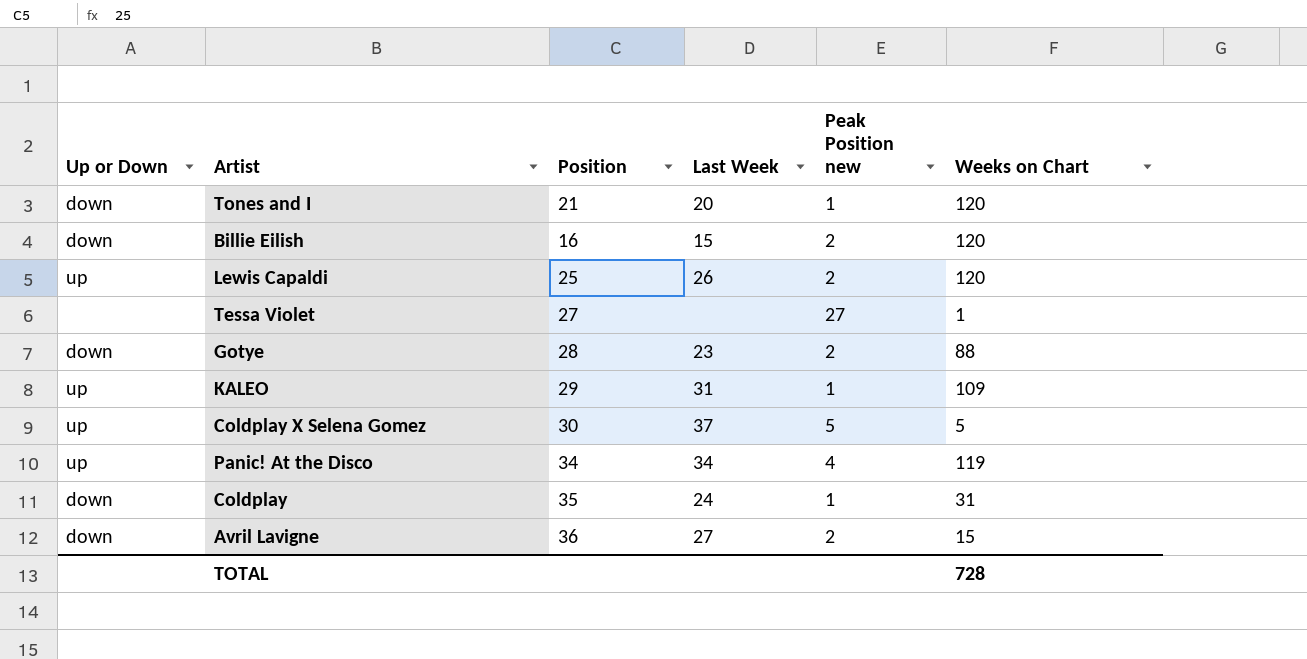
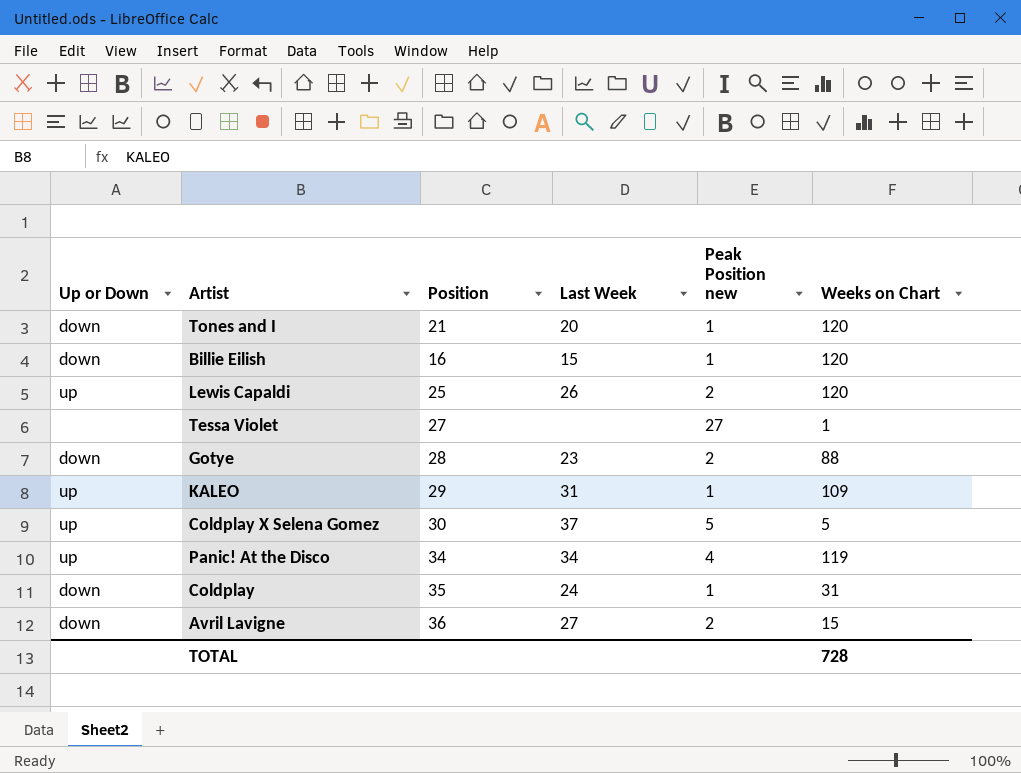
Billie Eilish | Peak Position new: 2 -> 1

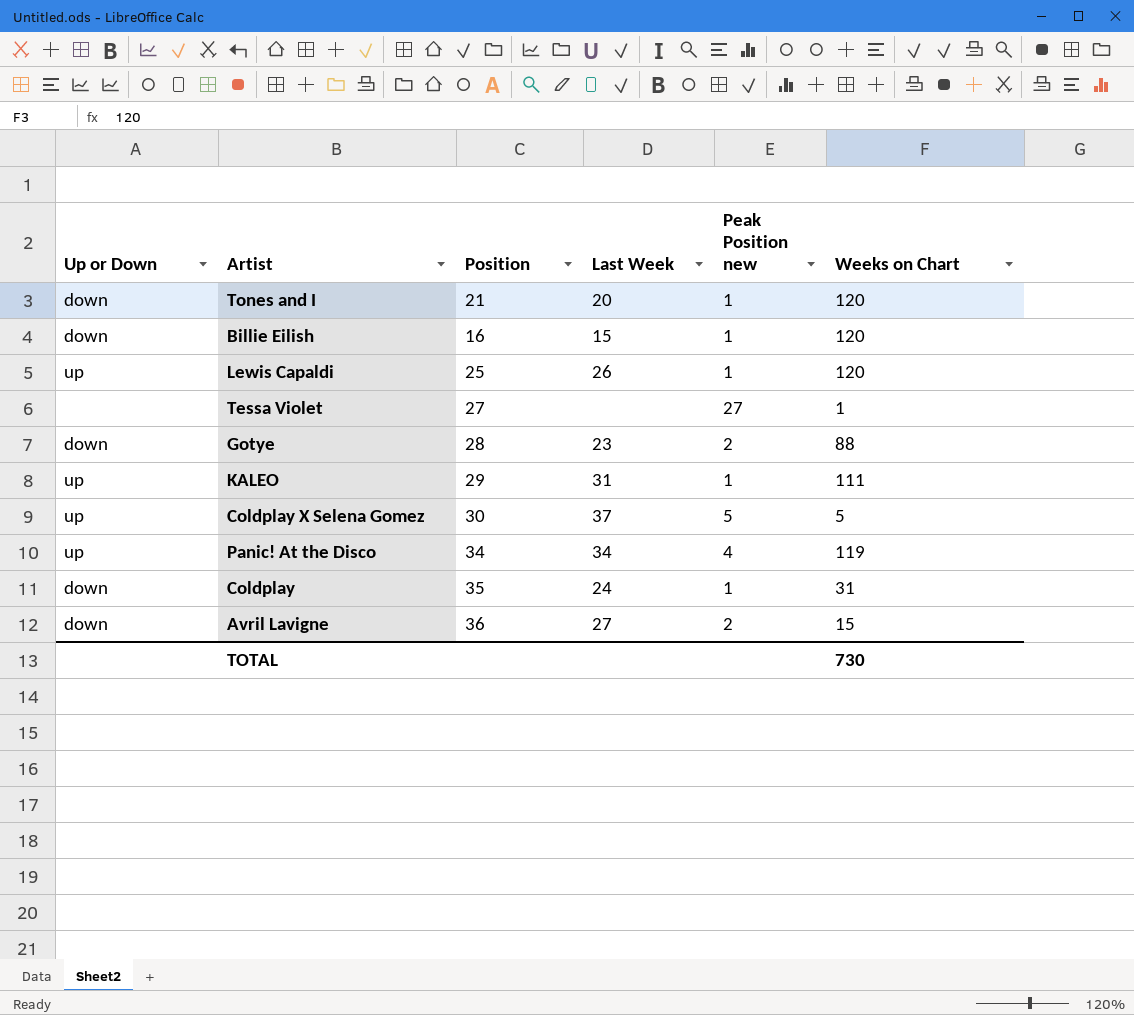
Lewis Capaldi | Peak Position new: 2 -> 1
KALEO | Weeks on Chart: 109 -> 111
TOTAL | Weeks on Chart: 728 -> 730

